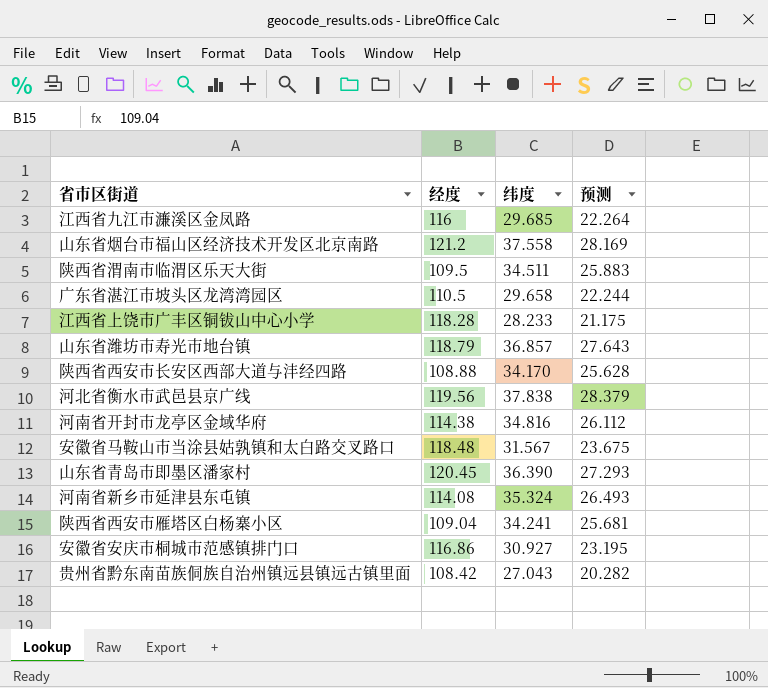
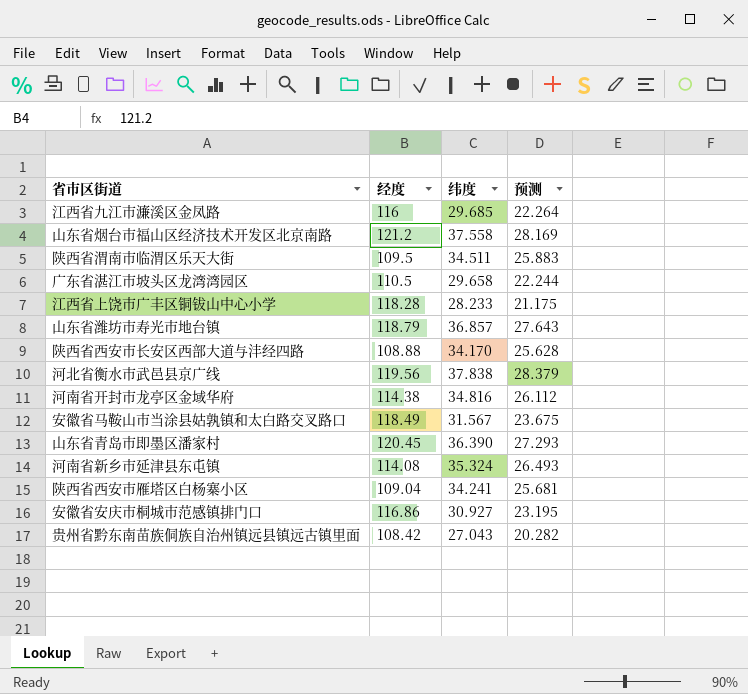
安徽省马鞍山市当涂县姑孰镇和太白路交叉路口 | 经度: 118.48 -> 118.49

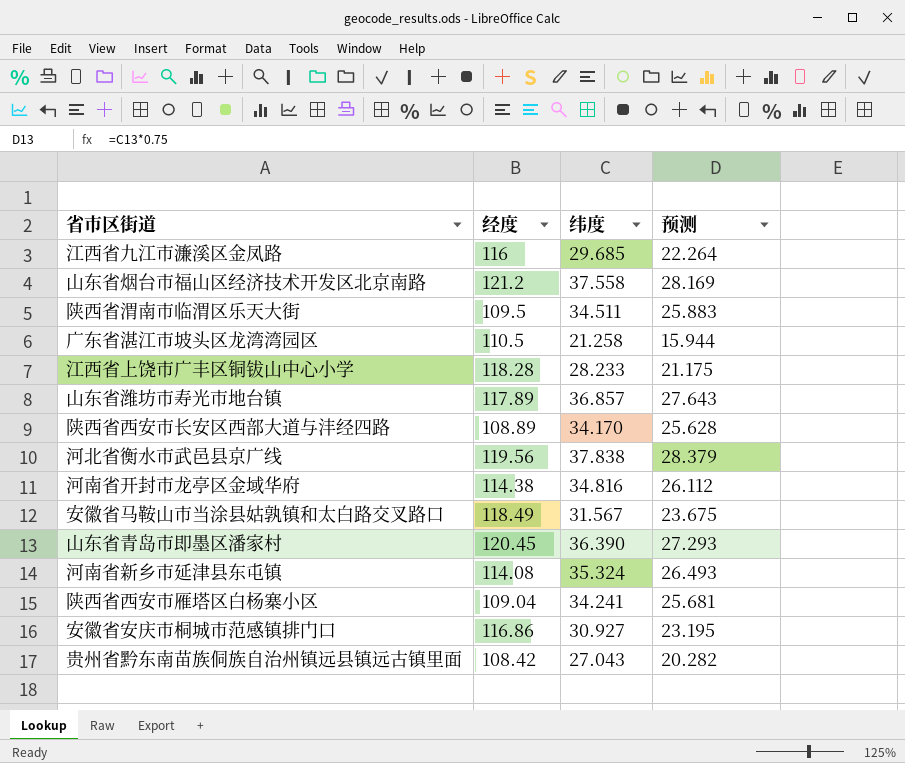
广东省湛江市坡头区龙湾湾园区 | 纬度: 29.658 -> 21.258
广东省湛江市坡头区龙湾湾园区 | 预测: 22.244 -> 15.944
山东省潍坊市寿光市地台镇 | 经度: 118.79 -> 117.89
陕西省西安市长安区西部大道与沣经四路 | 经度: 108.88 -> 108.89

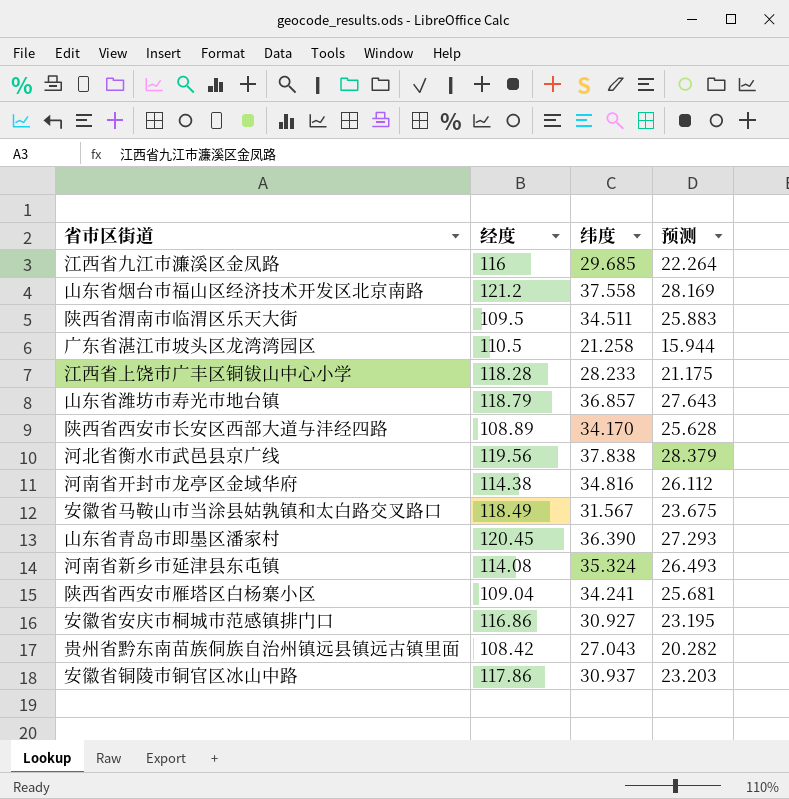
山东省潍坊市寿光市地台镇 | 经度: 117.89 -> 118.79
row 安徽省铜陵市铜官区冰山中路: none -> 117.86 | 30.937 | 23.203

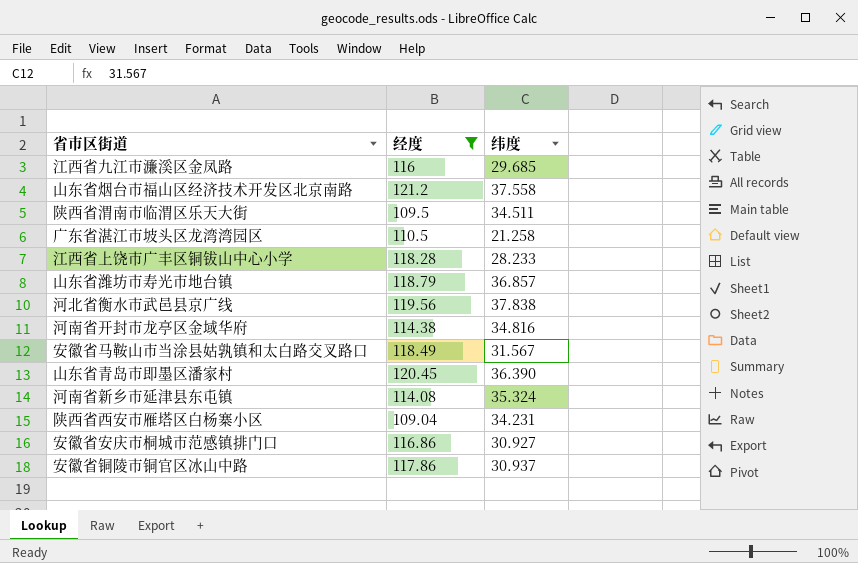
filter: none -> 经度 >= 109.04
column 预测 | formula: [纬度] * 0.75 -> none
陕西省西安市雁塔区白杨寨小区 | 纬度: 34.241 -> 34.231

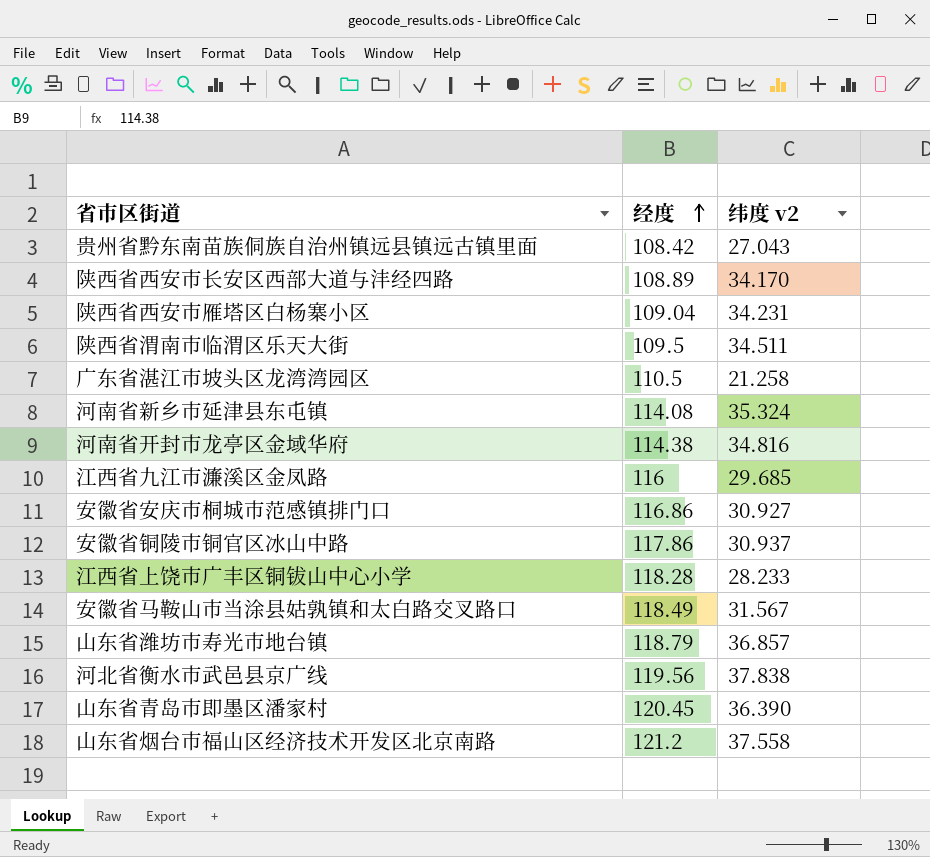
filter: 经度 >= 109.04 -> none
row order: none -> 经度 ascending
column name: 纬度 -> 纬度 v2

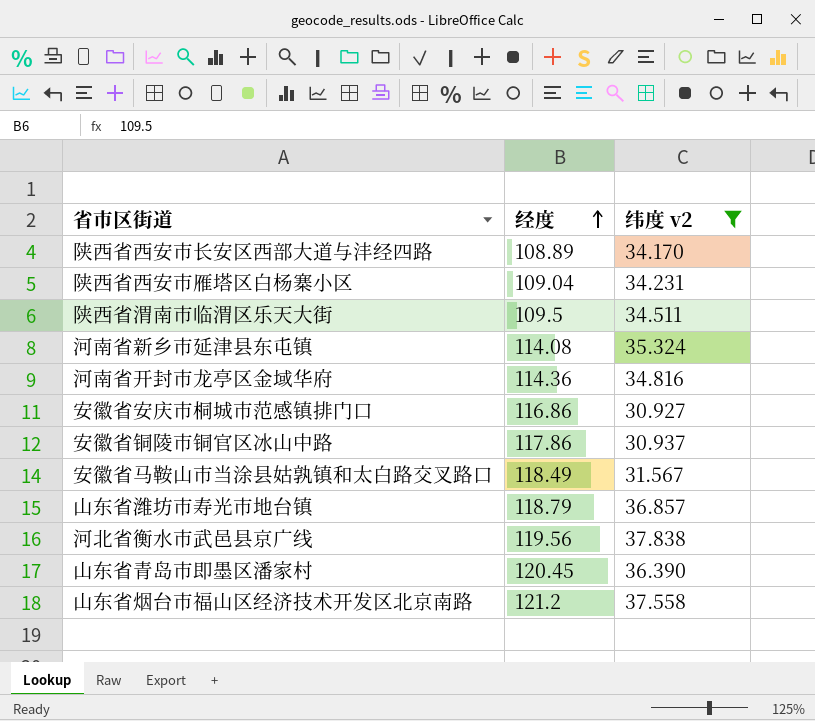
filter: none -> 纬度 v2 >= 30.927
河南省开封市龙亭区金域华府 | 经度: 114.38 -> 114.36

